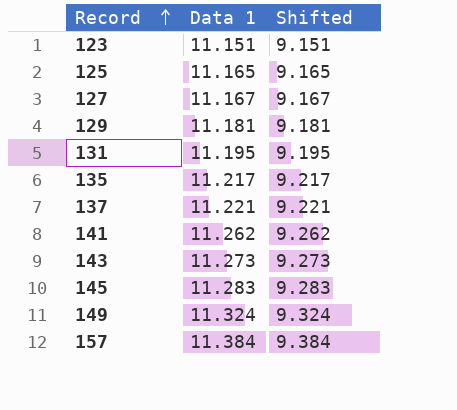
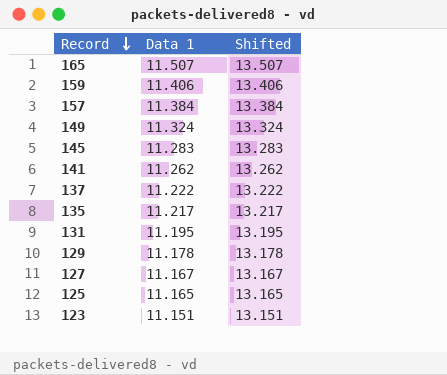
row order: Record ascending -> Record descending
column Shifted | formula: [Data 1] - 2 -> [Data 1] + 2
row 143: 11.273 | 9.273 -> none
row 165: none -> 11.507 | 13.507
row 159: none -> 11.406 | 13.406
137 | Data 1: 11.221 -> 11.222
129 | Data 1: 11.181 -> 11.178

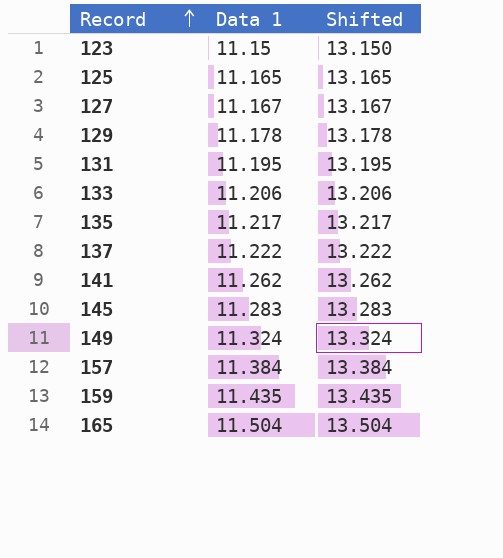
row order: Record descending -> Record ascending
123 | Data 1: 11.151 -> 11.15
123 | Shifted: 13.151 -> 13.150
row 133: none -> 11.206 | 13.206
159 | Data 1: 11.406 -> 11.435
159 | Shifted: 13.406 -> 13.435
165 | Data 1: 11.507 -> 11.504
165 | Shifted: 13.507 -> 13.504

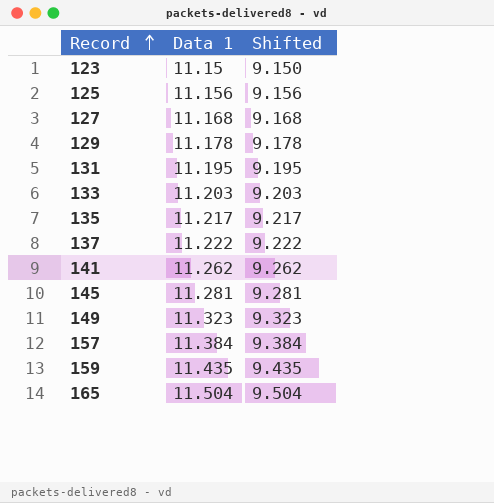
column Shifted | formula: [Data 1] + 2 -> [Data 1] - 2
125 | Data 1: 11.165 -> 11.156
127 | Data 1: 11.167 -> 11.168
133 | Data 1: 11.206 -> 11.203
145 | Data 1: 11.283 -> 11.281
149 | Data 1: 11.324 -> 11.323

